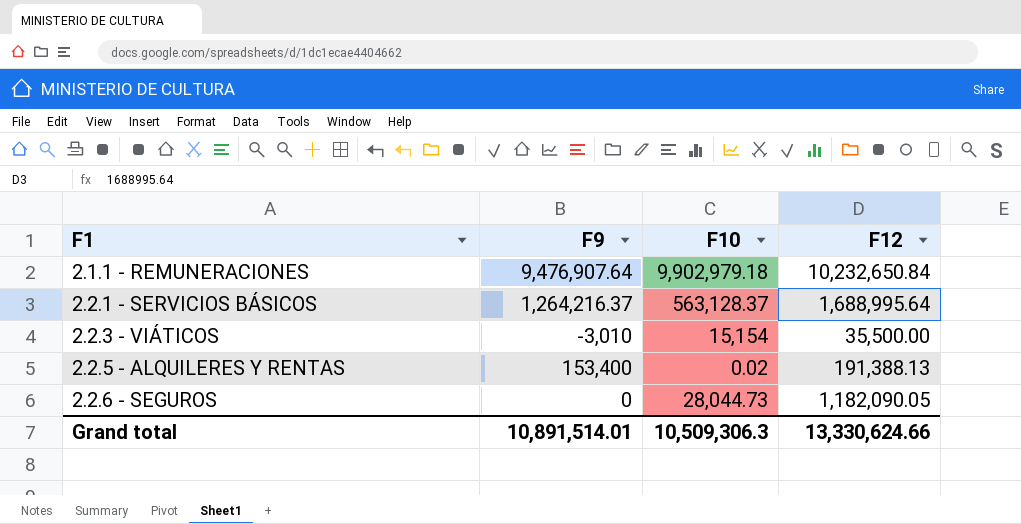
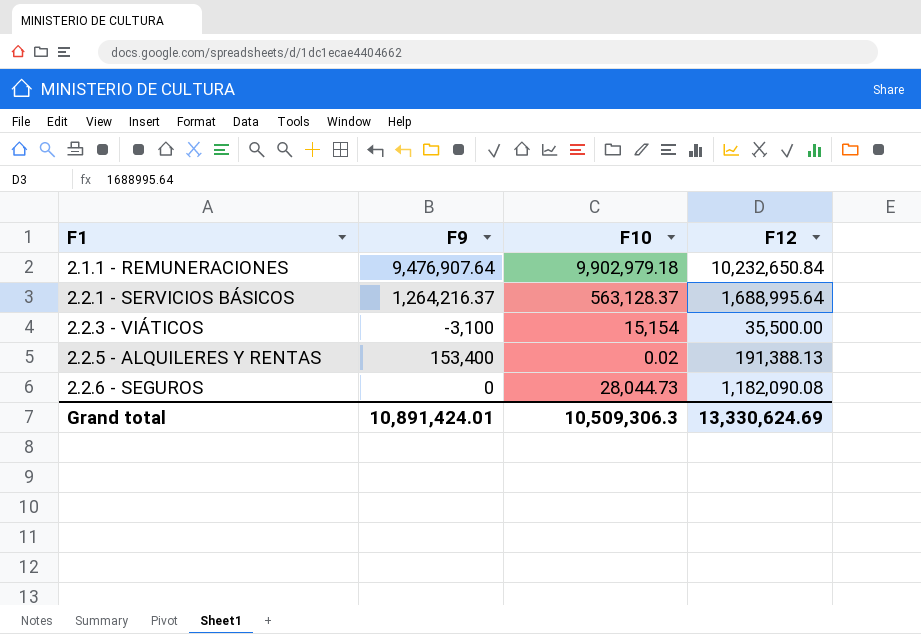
2.2.3 - VIÁTICOS | F9: -3,010 -> -3,100
2.2.6 - SEGUROS | F12: 1,182,090.05 -> 1,182,090.08
Grand total | F9: 10,891,514.01 -> 10,891,424.01
Grand total | F12: 13,330,624.66 -> 13,330,624.69

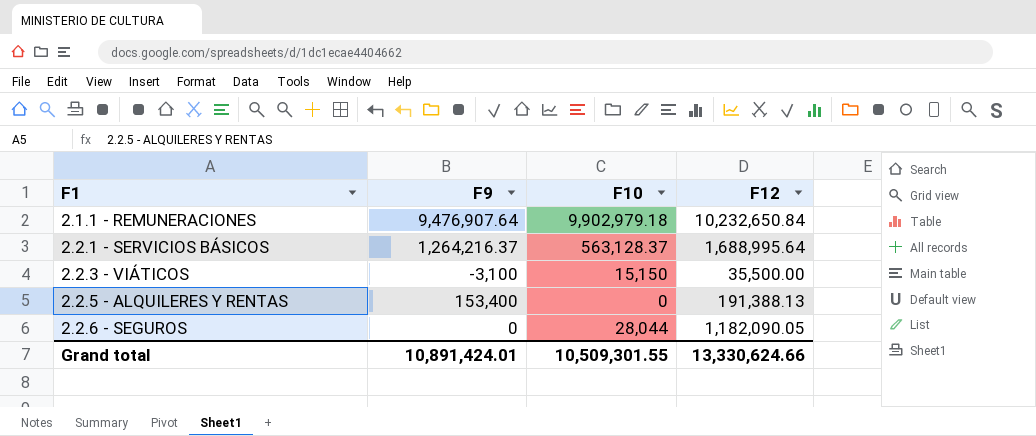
2.2.3 - VIÁTICOS | F10: 15,154 -> 15,150
2.2.5 - ALQUILERES Y RENTAS | F10: 0.02 -> 0
2.2.6 - SEGUROS | F10: 28,044.73 -> 28,044
2.2.6 - SEGUROS | F12: 1,182,090.08 -> 1,182,090.05
Grand total | F10: 10,509,306.3 -> 10,509,301.55
Grand total | F12: 13,330,624.69 -> 13,330,624.66

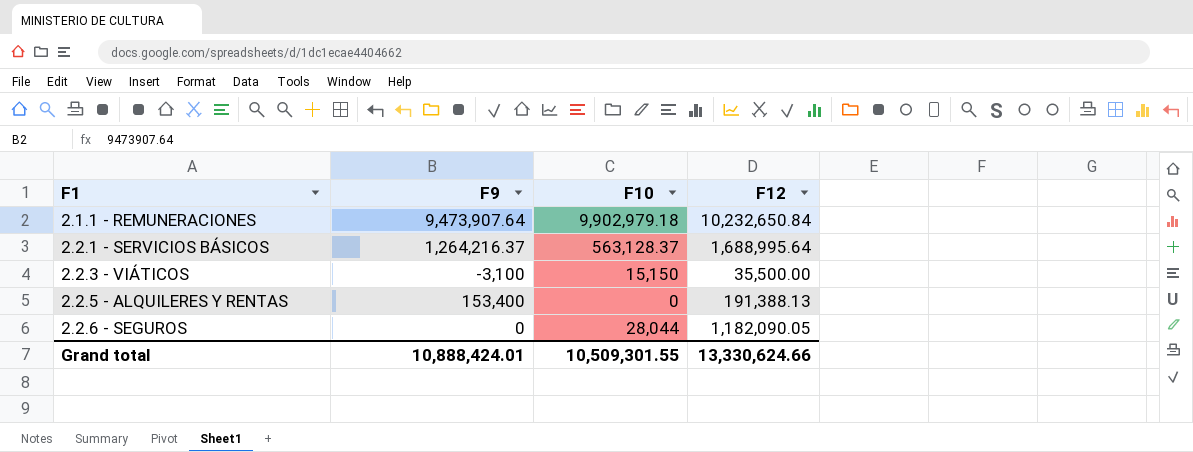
2.1.1 - REMUNERACIONES | F9: 9,476,907.64 -> 9,473,907.64
Grand total | F9: 10,891,424.01 -> 10,888,424.01

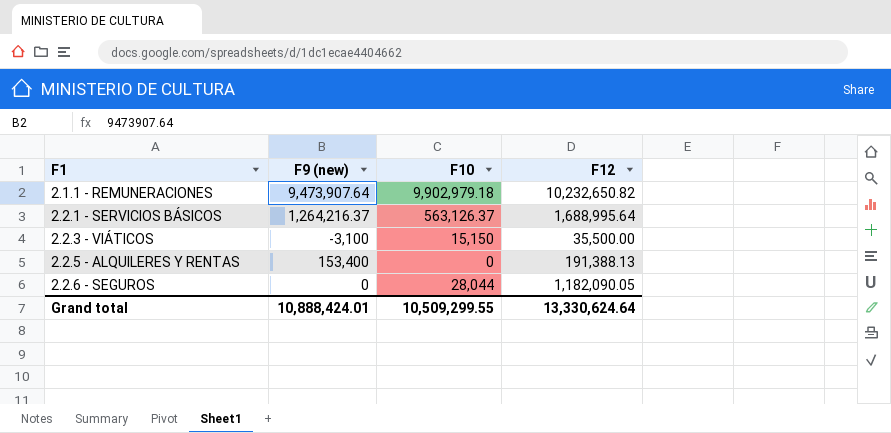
column name: F9 -> F9 (new)
2.1.1 - REMUNERACIONES | F12: 10,232,650.84 -> 10,232,650.82
2.2.1 - SERVICIOS BÁSICOS | F10: 563,128.37 -> 563,126.37
Grand total | F10: 10,509,301.55 -> 10,509,299.55
Grand total | F12: 13,330,624.66 -> 13,330,624.64

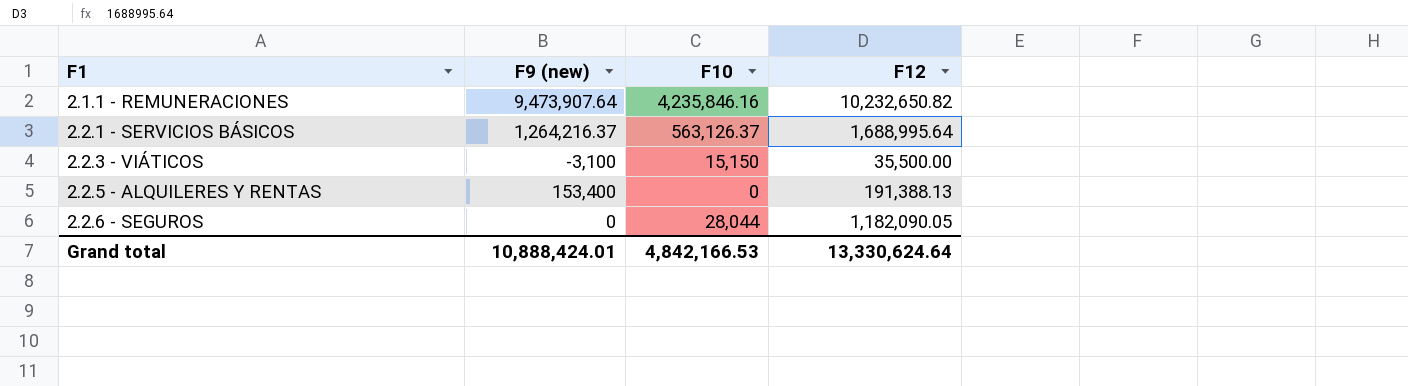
2.1.1 - REMUNERACIONES | F10: 9,902,979.18 -> 4,235,846.16
Grand total | F10: 10,509,299.55 -> 4,842,166.53

